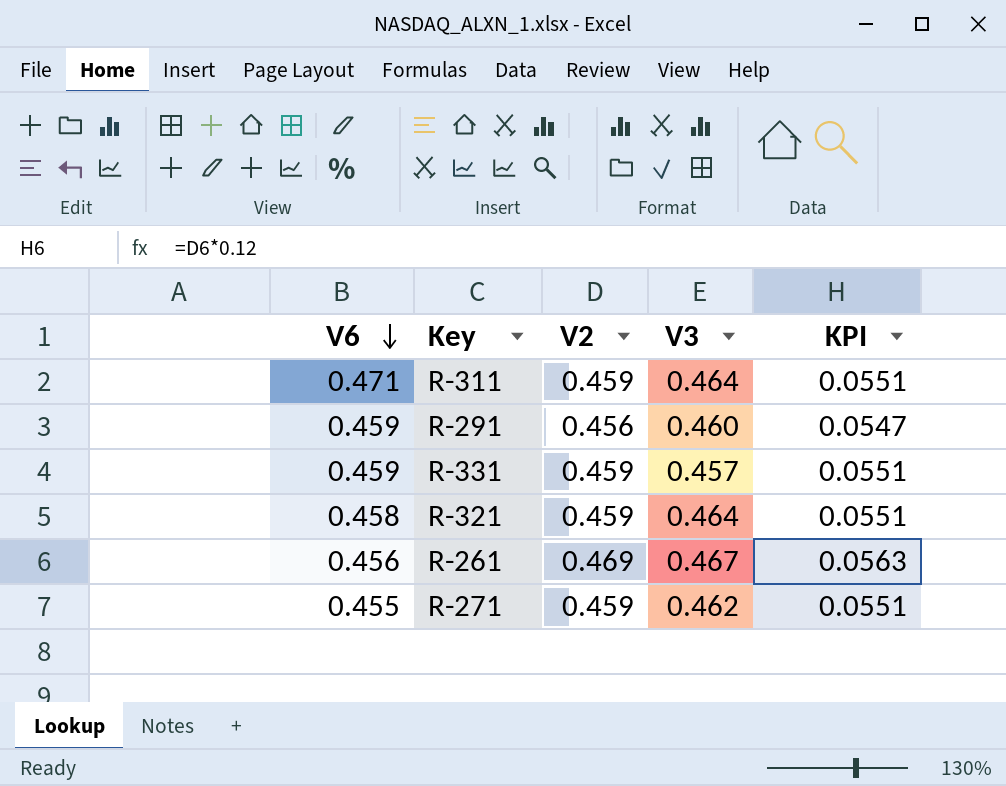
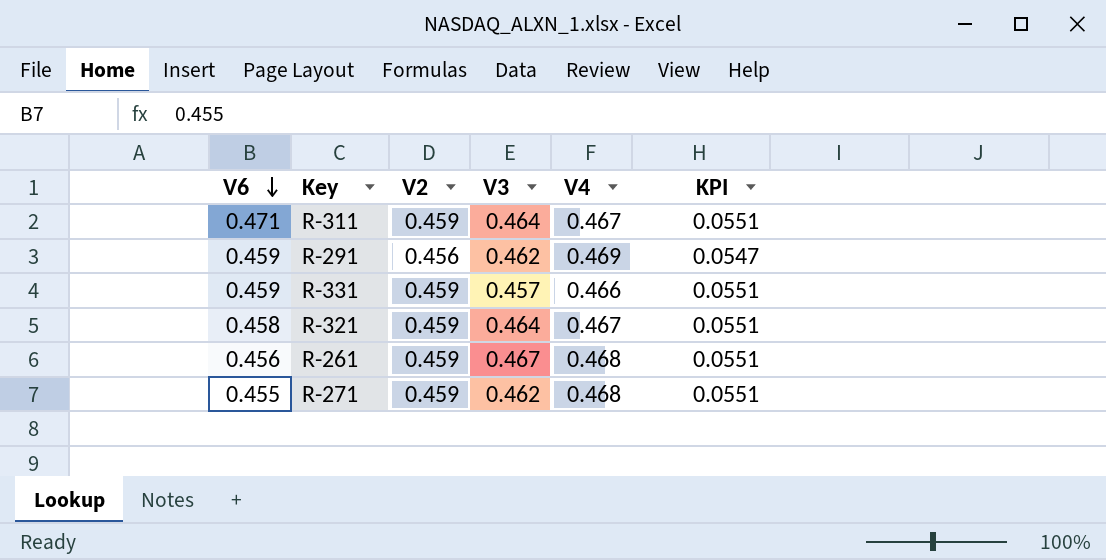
column V4 | position: none -> 5
R-291 | V3: 0.460 -> 0.462
R-261 | V2: 0.469 -> 0.459
R-261 | KPI: 0.0563 -> 0.0551

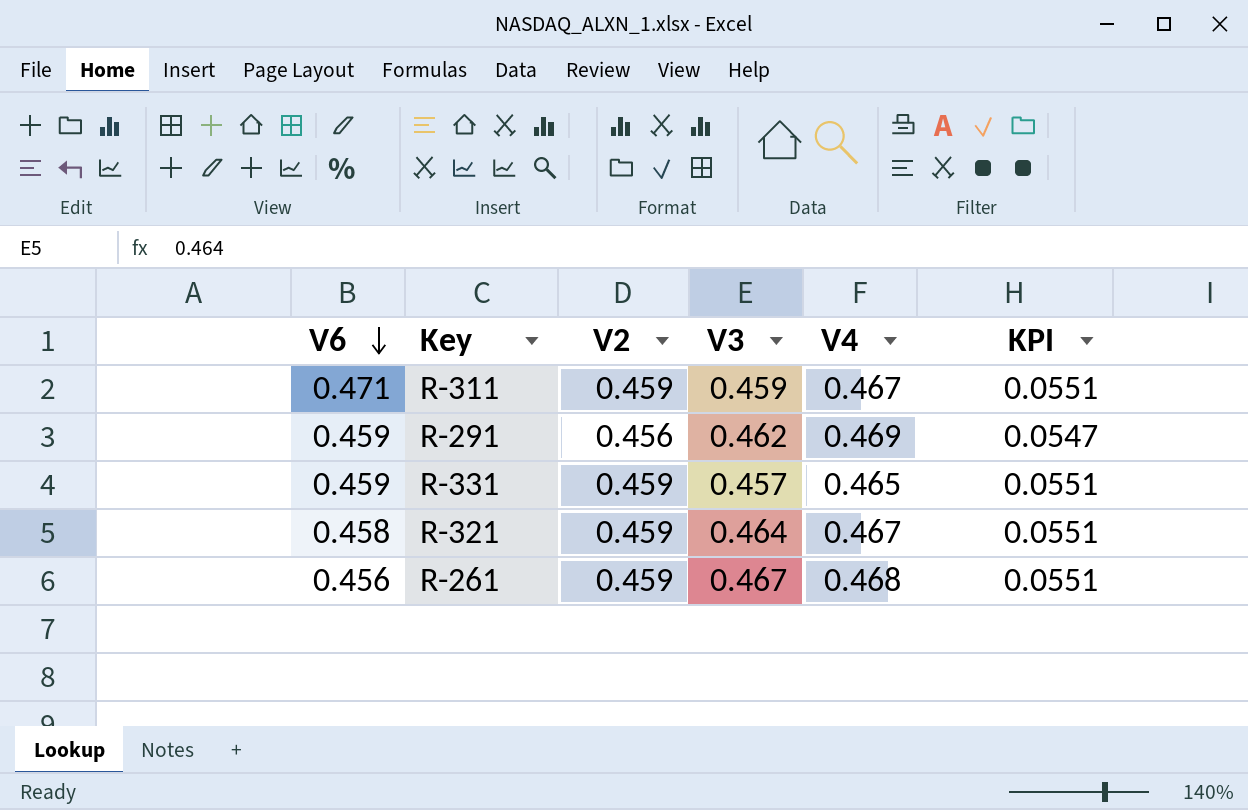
row R-271: 0.455 | 0.459 | 0.462 | 0.468 | 0.0551 -> none
R-311 | V3: 0.464 -> 0.459
R-331 | V4: 0.466 -> 0.465

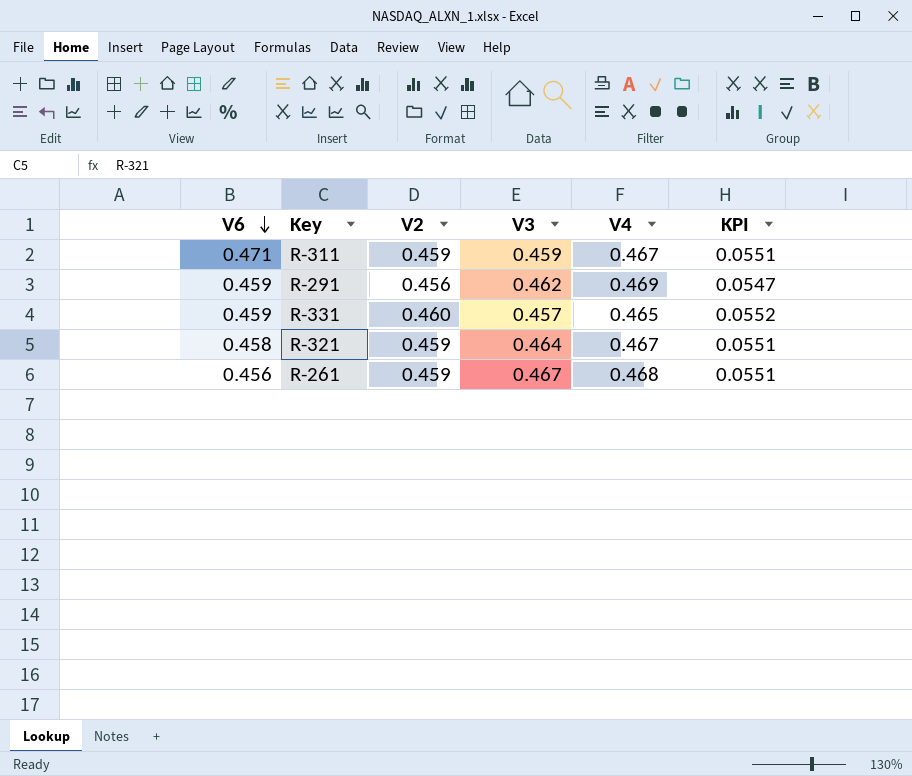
R-331 | V2: 0.459 -> 0.460
R-331 | KPI: 0.0551 -> 0.0552

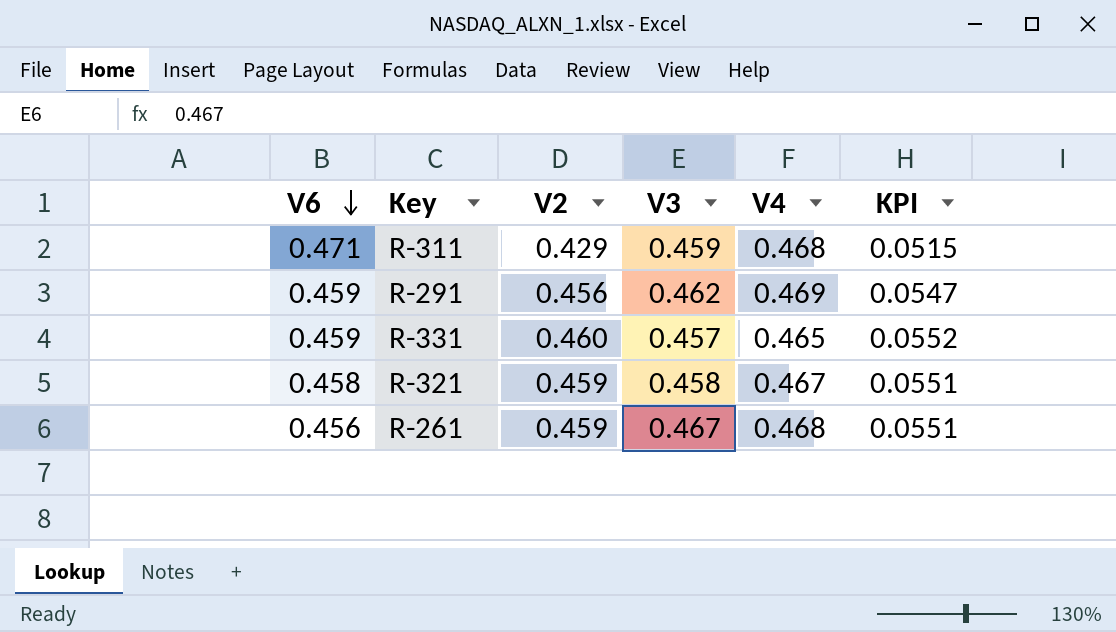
R-311 | V2: 0.459 -> 0.429
R-311 | V4: 0.467 -> 0.468
R-311 | KPI: 0.0551 -> 0.0515
R-321 | V3: 0.464 -> 0.458

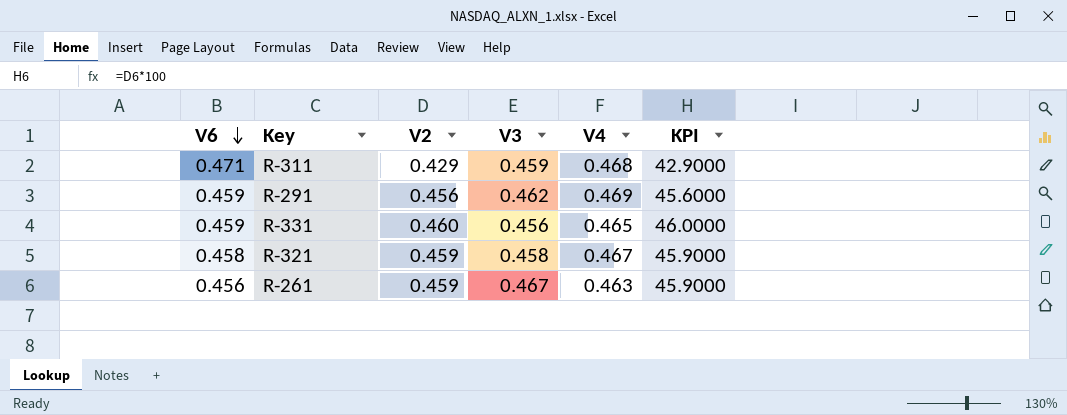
column KPI | formula: [V2] * 0.12 -> [V2] * 100
R-331 | V3: 0.457 -> 0.456
R-261 | V4: 0.468 -> 0.463

